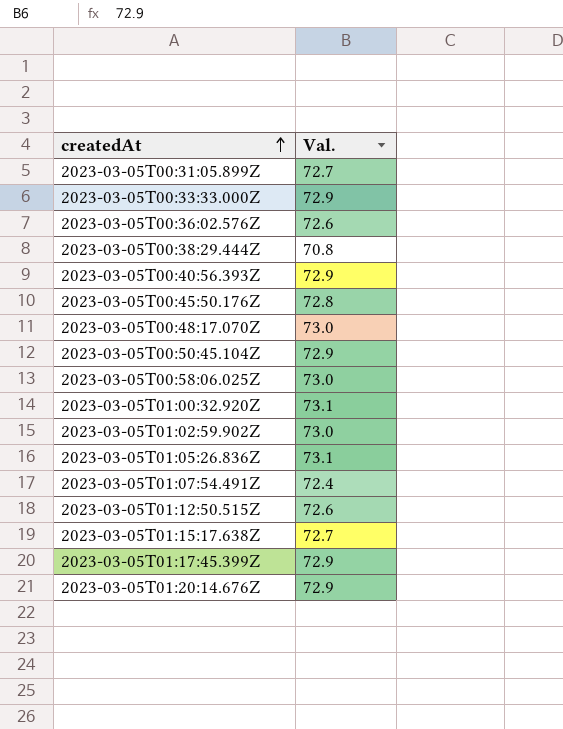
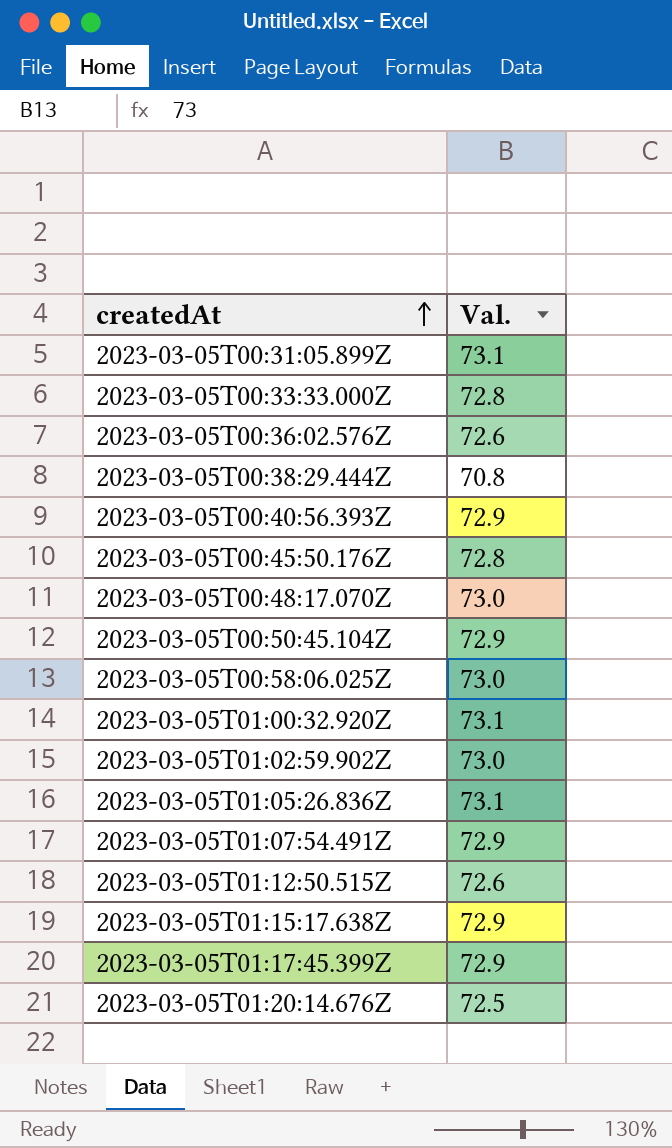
2023-03-05T00:31:05.899Z | Val.: 72.7 -> 73.1
2023-03-05T00:33:33.000Z | Val.: 72.9 -> 72.8
2023-03-05T01:07:54.491Z | Val.: 72.4 -> 72.9
2023-03-05T01:15:17.638Z | Val.: 72.7 -> 72.9
2023-03-05T01:20:14.676Z | Val.: 72.9 -> 72.5

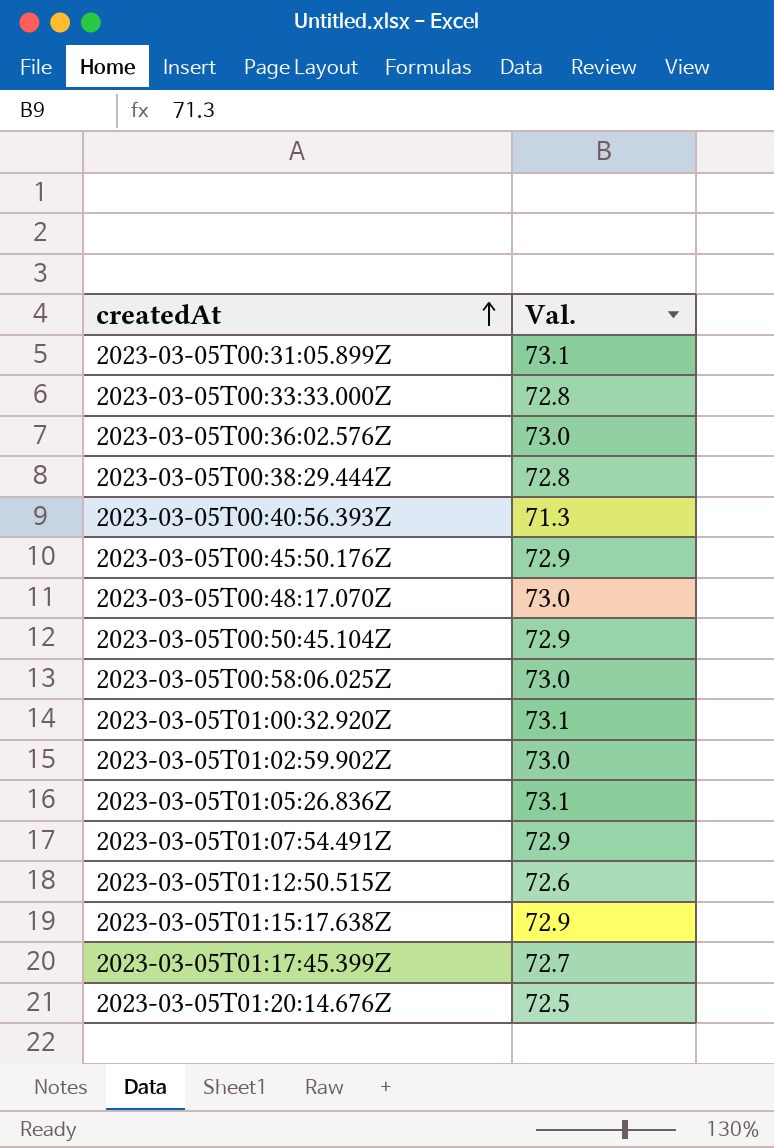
2023-03-05T00:36:02.576Z | Val.: 72.6 -> 73.0
2023-03-05T00:38:29.444Z | Val.: 70.8 -> 72.8
2023-03-05T00:40:56.393Z | Val.: 72.9 -> 71.3
2023-03-05T00:45:50.176Z | Val.: 72.8 -> 72.9
2023-03-05T01:17:45.399Z | Val.: 72.9 -> 72.7

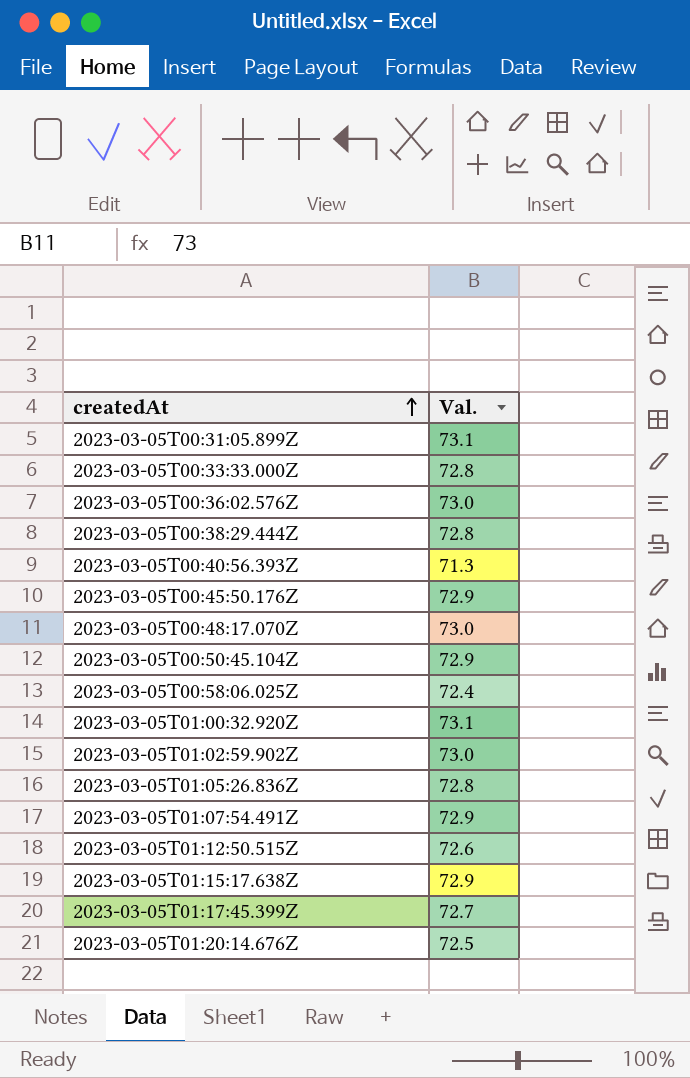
2023-03-05T00:58:06.025Z | Val.: 73.0 -> 72.4
2023-03-05T01:05:26.836Z | Val.: 73.1 -> 72.8

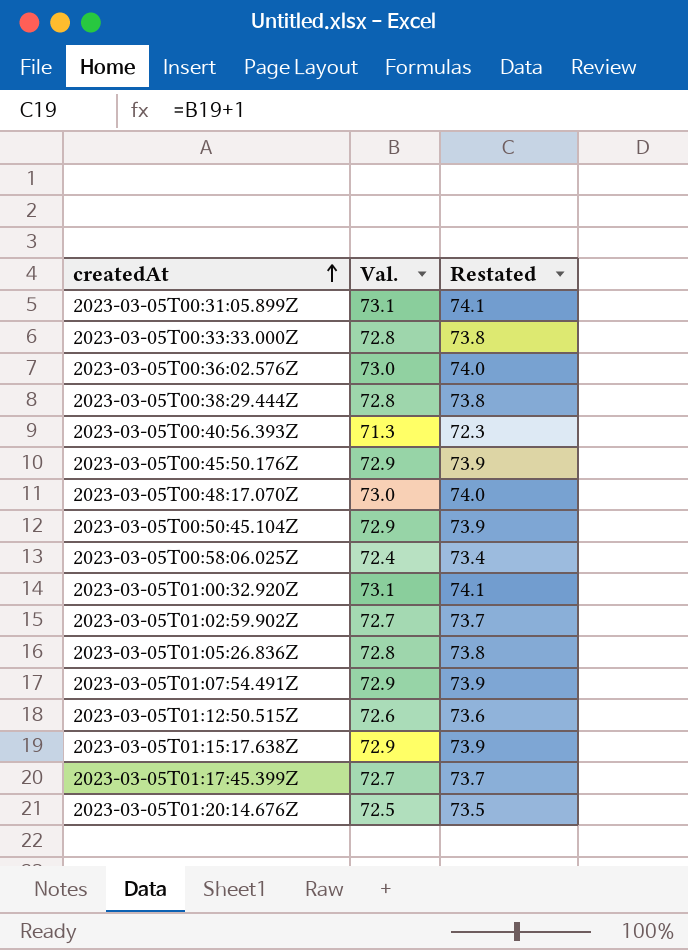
column Restated | formula: none -> [Val.] + 1
2023-03-05T01:02:59.902Z | Val.: 73.0 -> 72.7

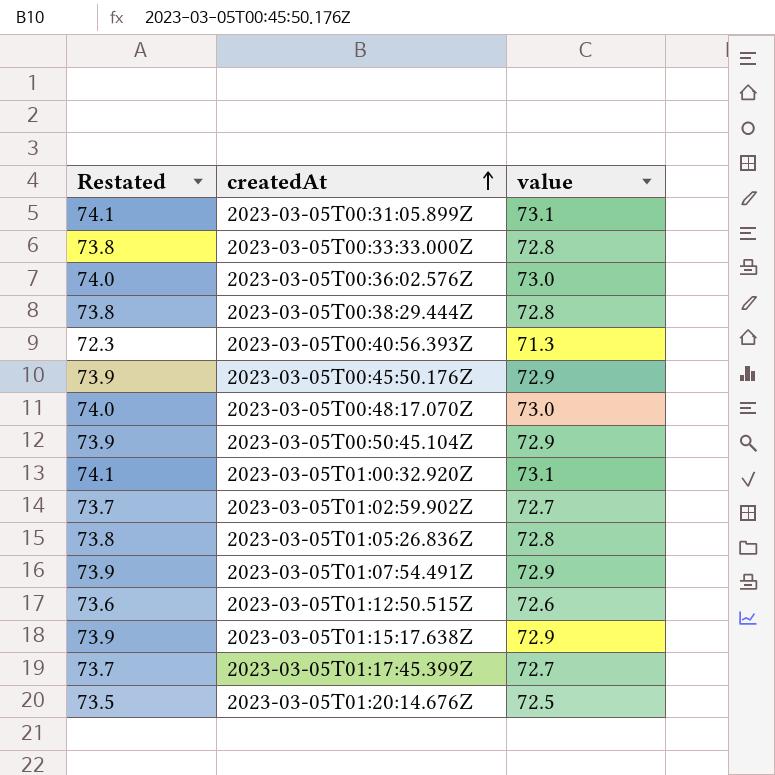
column Restated | position: 3 -> 1
column name: Val. -> value
row 2023-03-05T00:58:06.025Z: 72.4 | 73.4 -> none

